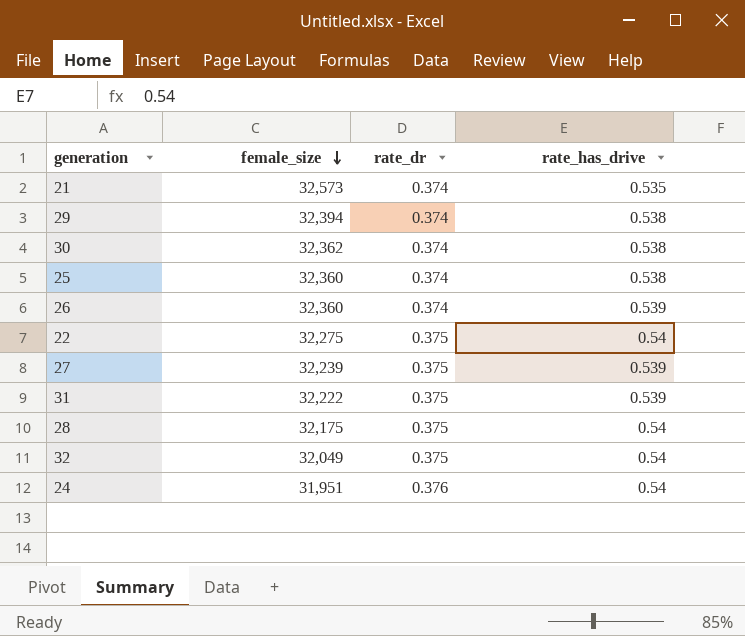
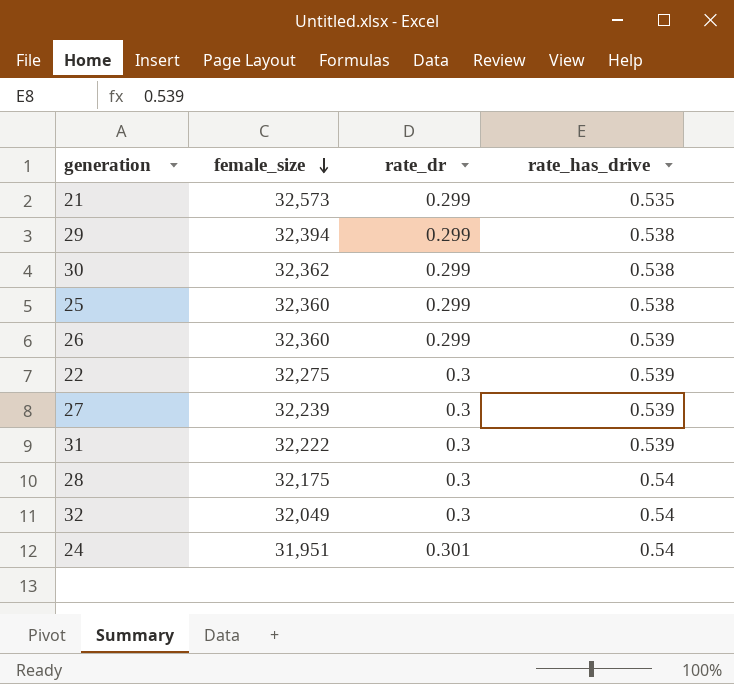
21 | rate_dr: 0.374 -> 0.299
29 | rate_dr: 0.374 -> 0.299
30 | rate_dr: 0.374 -> 0.299
25 | rate_dr: 0.374 -> 0.299
26 | rate_dr: 0.374 -> 0.299
22 | rate_dr: 0.375 -> 0.3
22 | rate_has_drive: 0.54 -> 0.539
27 | rate_dr: 0.375 -> 0.3
31 | rate_dr: 0.375 -> 0.3
28 | rate_dr: 0.375 -> 0.3
32 | rate_dr: 0.375 -> 0.3
24 | rate_dr: 0.376 -> 0.301

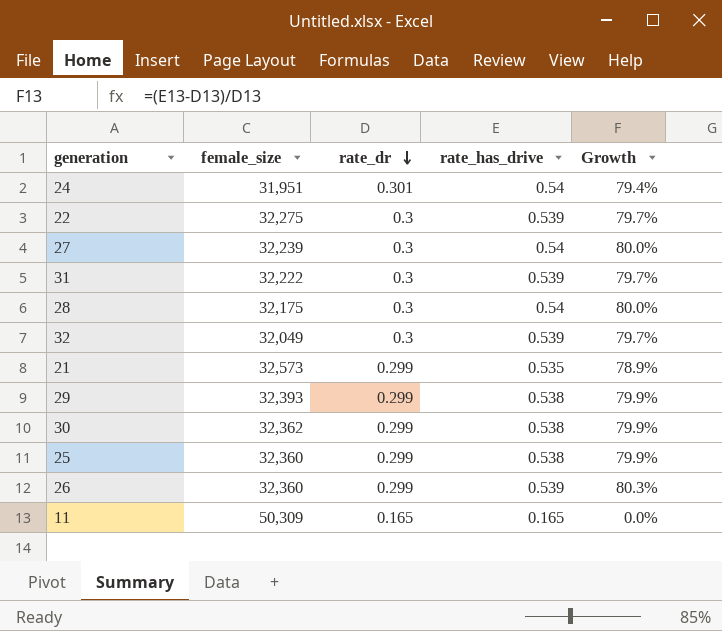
row order: female_size descending -> rate_dr descending
column Growth | formula: none -> ([rate_has_drive] - [rate_dr]) / [rate_dr]
27 | rate_has_drive: 0.539 -> 0.54
32 | rate_has_drive: 0.54 -> 0.539
29 | female_size: 32,394 -> 32,393
row 11: none -> 50,309 | 0.165 | 0.165 | 0.0%

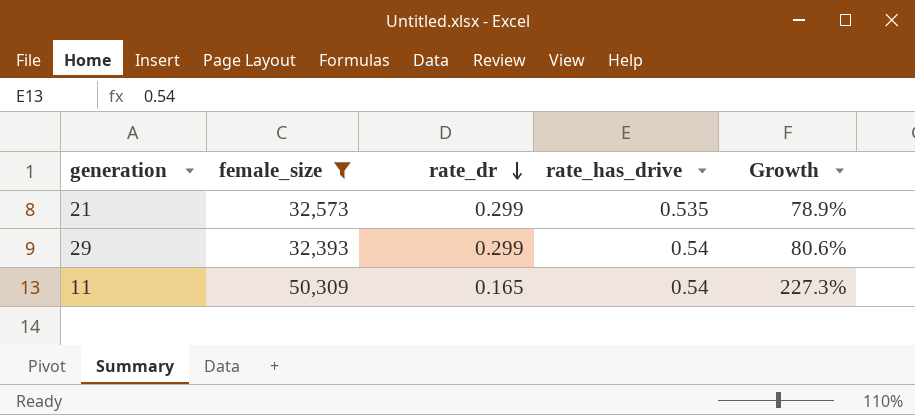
filter: none -> female_size >= 32,393
29 | rate_has_drive: 0.538 -> 0.54
29 | Growth: 79.9% -> 80.6%
11 | rate_has_drive: 0.165 -> 0.54
11 | Growth: 0.0% -> 227.3%

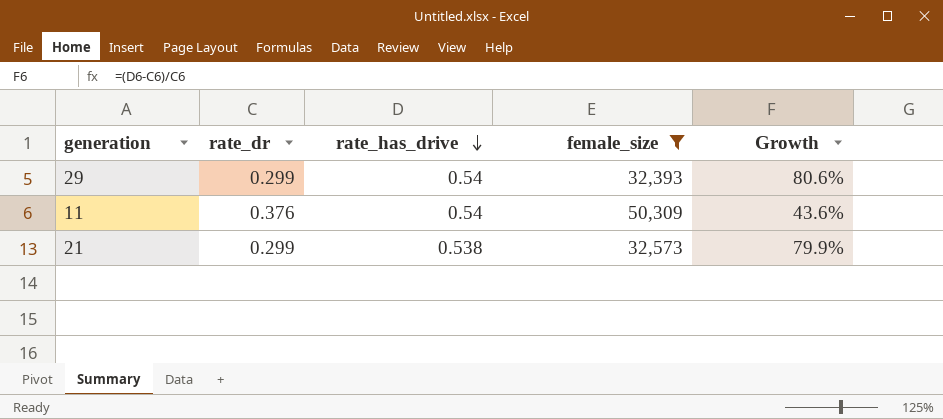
row order: rate_dr descending -> rate_has_drive descending
column female_size | position: 2 -> 4
11 | rate_dr: 0.165 -> 0.376
11 | Growth: 227.3% -> 43.6%
21 | rate_has_drive: 0.535 -> 0.538
21 | Growth: 78.9% -> 79.9%

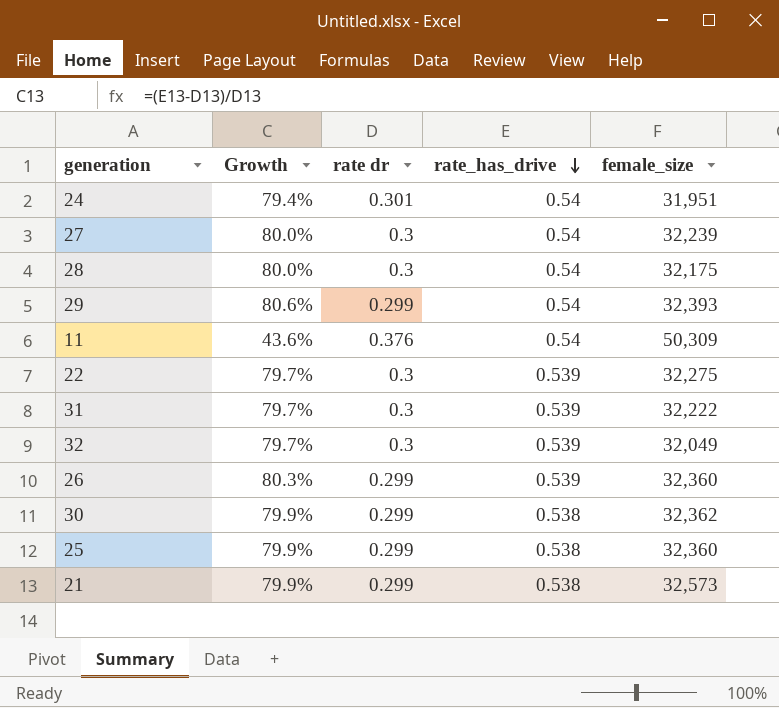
filter: female_size >= 32,393 -> none
column Growth | position: 5 -> 2
column name: rate_dr -> rate dr

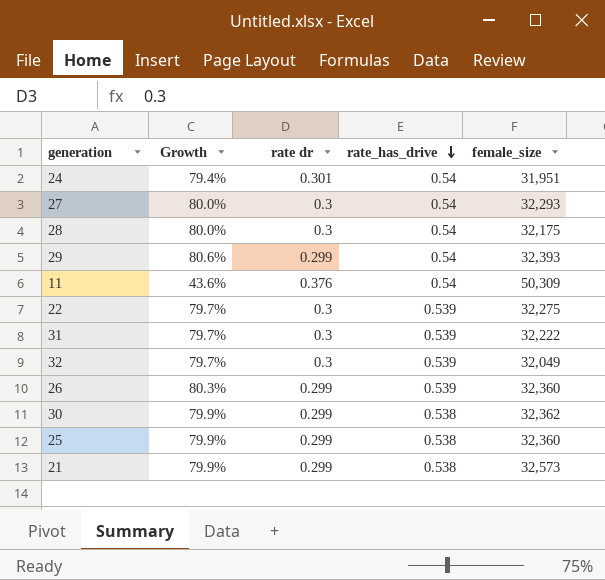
27 | female_size: 32,239 -> 32,293

